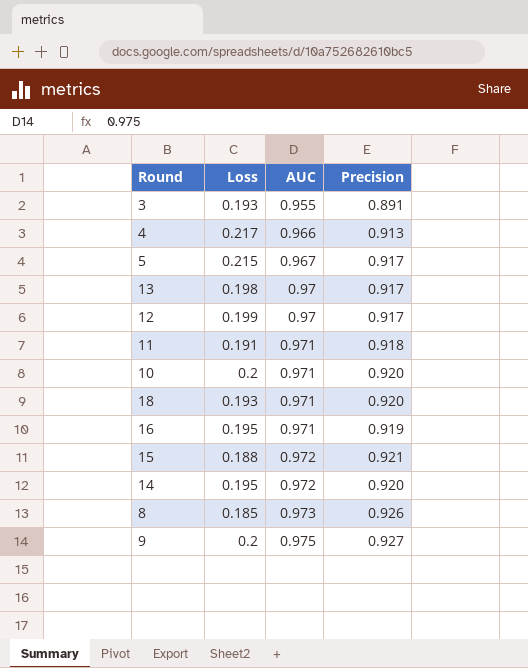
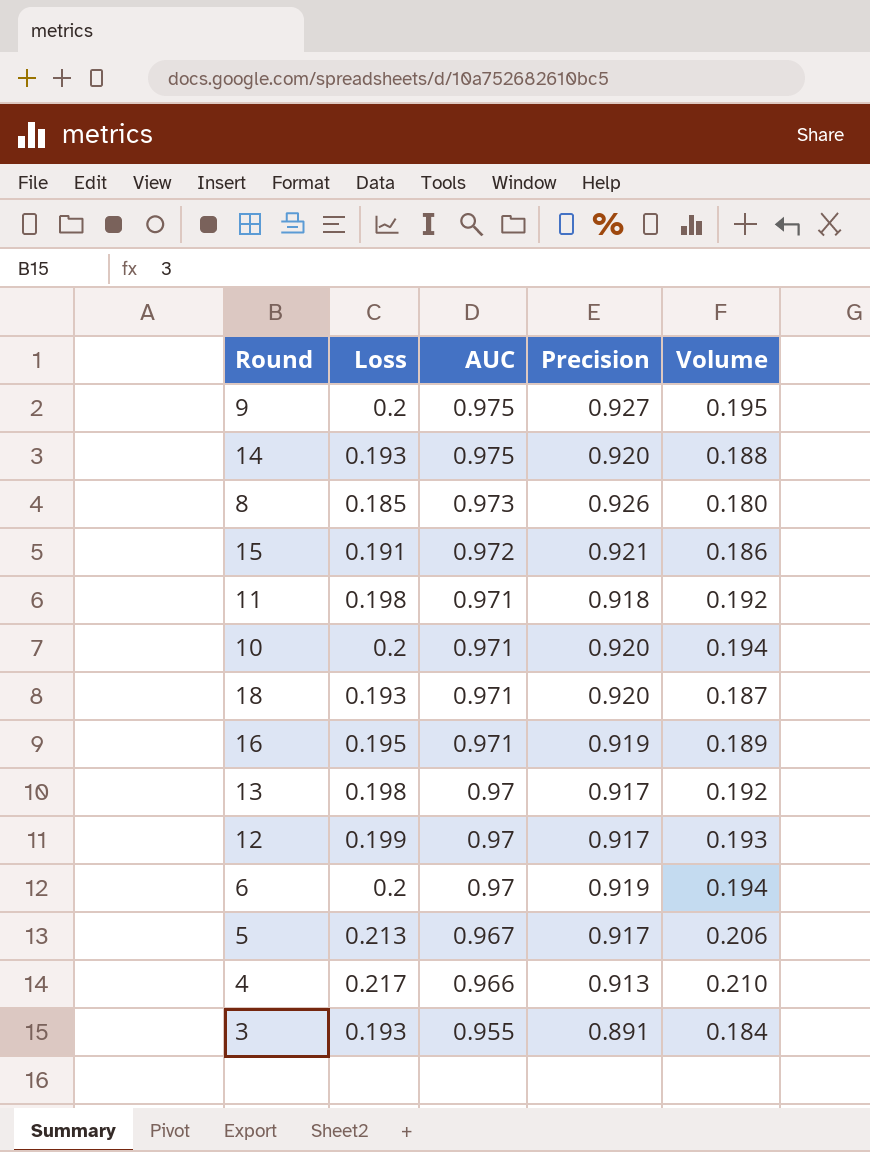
row order: AUC ascending -> AUC descending
column Volume | formula: none -> [Loss] * [AUC]
14 | Loss: 0.195 -> 0.193
14 | AUC: 0.972 -> 0.975
15 | Loss: 0.188 -> 0.191
11 | Loss: 0.191 -> 0.198
row 6: none -> 0.2 | 0.97 | 0.919 | 0.194
5 | Loss: 0.215 -> 0.213

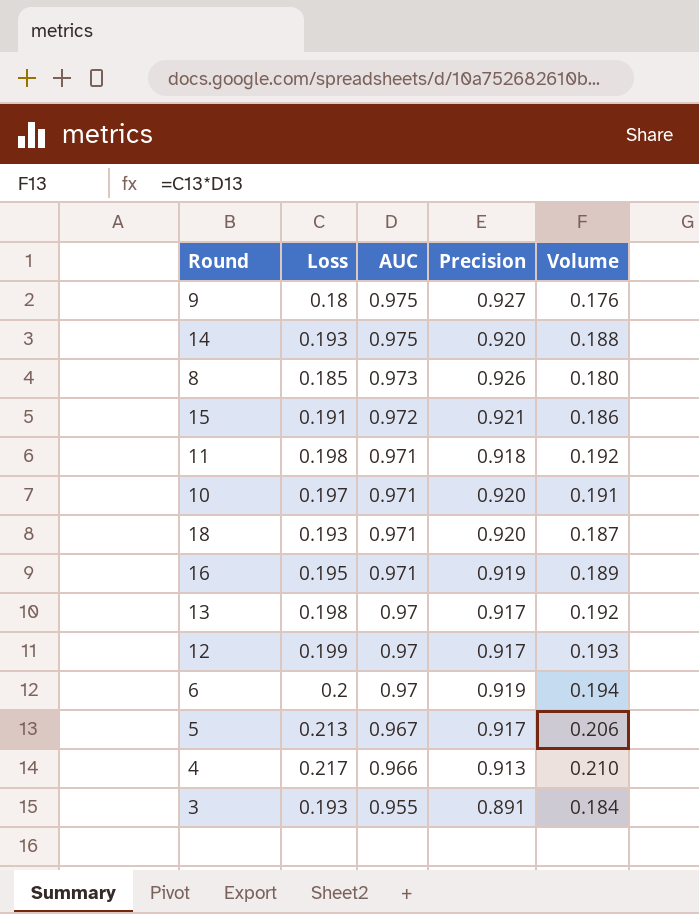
9 | Loss: 0.2 -> 0.18
9 | Volume: 0.195 -> 0.176
10 | Loss: 0.2 -> 0.197
10 | Volume: 0.194 -> 0.191

